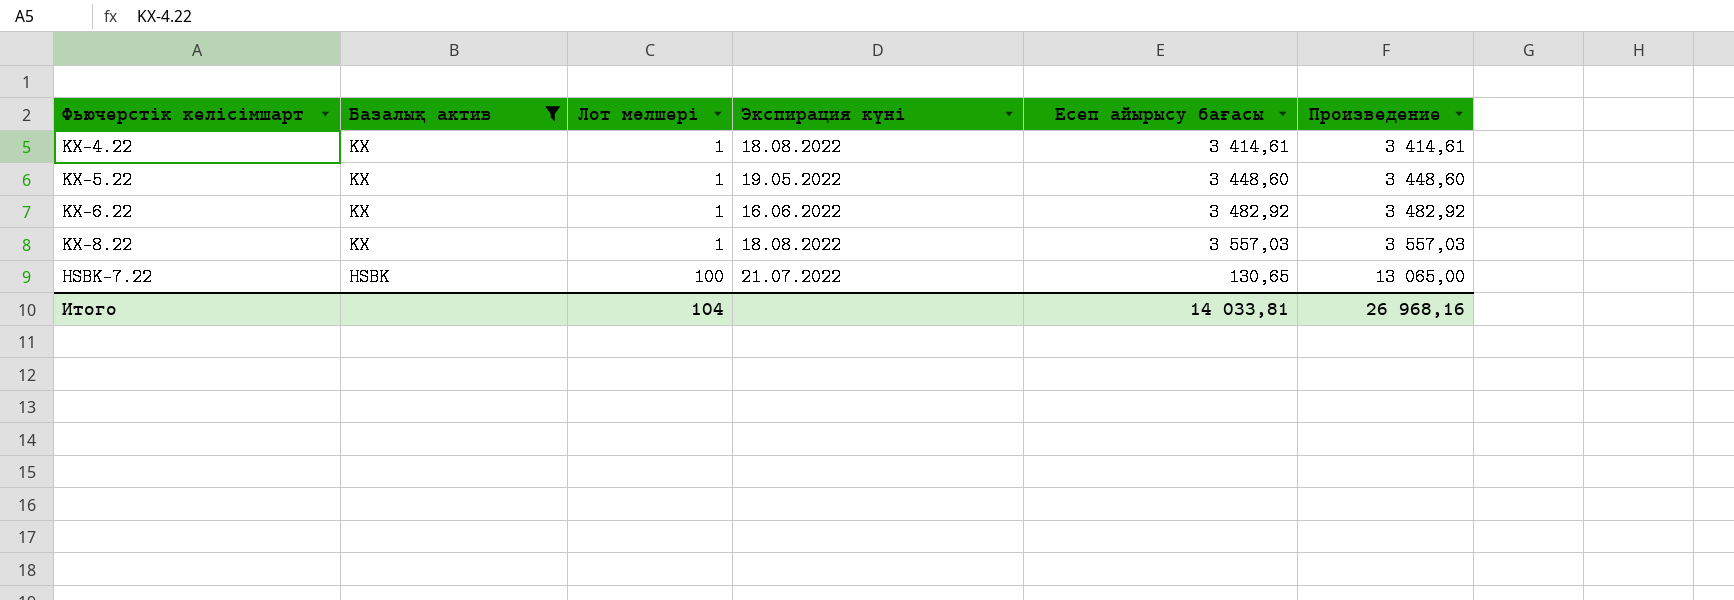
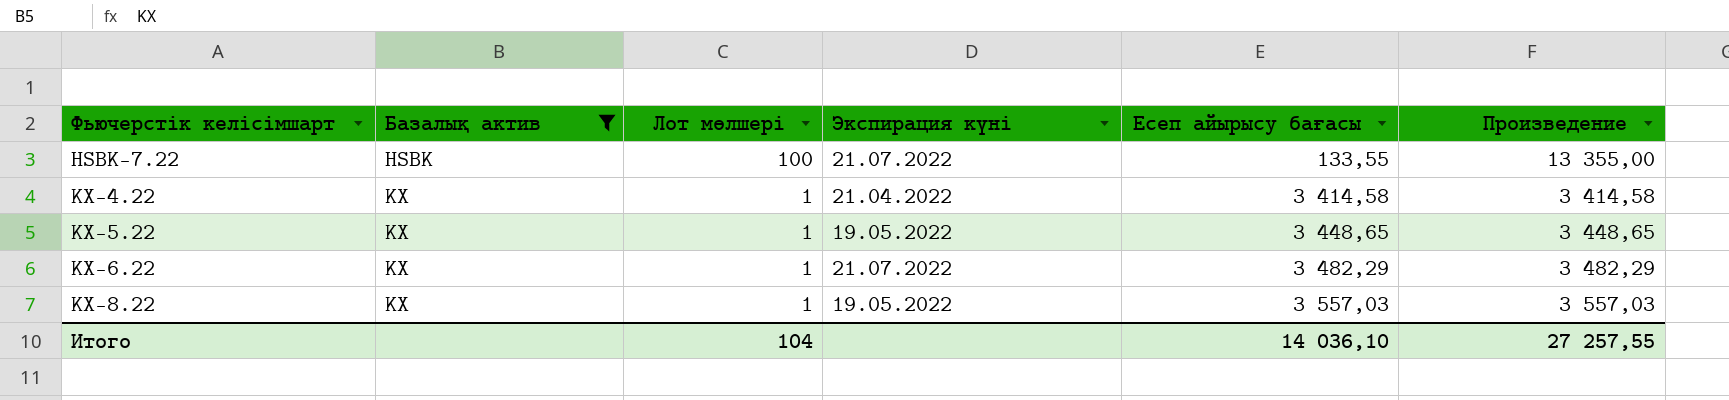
row order: Базалық актив descending -> Фьючерстік келісімшарт ascending
HSBK-7.22 | Есеп айырысу бағасы: 130,65 -> 133,55
HSBK-7.22 | Произведение: 13 065,00 -> 13 355,00
KX-4.22 | Экспирация күні: 18.08.2022 -> 21.04.2022
KX-4.22 | Есеп айырысу бағасы: 3 414,61 -> 3 414,58
KX-4.22 | Произведение: 3 414,61 -> 3 414,58
KX-5.22 | Есеп айырысу бағасы: 3 448,60 -> 3 448,65
KX-5.22 | Произведение: 3 448,60 -> 3 448,65
KX-6.22 | Экспирация күні: 16.06.2022 -> 21.07.2022
KX-6.22 | Есеп айырысу бағасы: 3 482,92 -> 3 482,29
KX-6.22 | Произведение: 3 482,92 -> 3 482,29
KX-8.22 | Экспирация күні: 18.08.2022 -> 19.05.2022
Итого | Есеп айырысу бағасы: 14 033,81 -> 14 036,10
Итого | Произведение: 26 968,16 -> 27 257,55

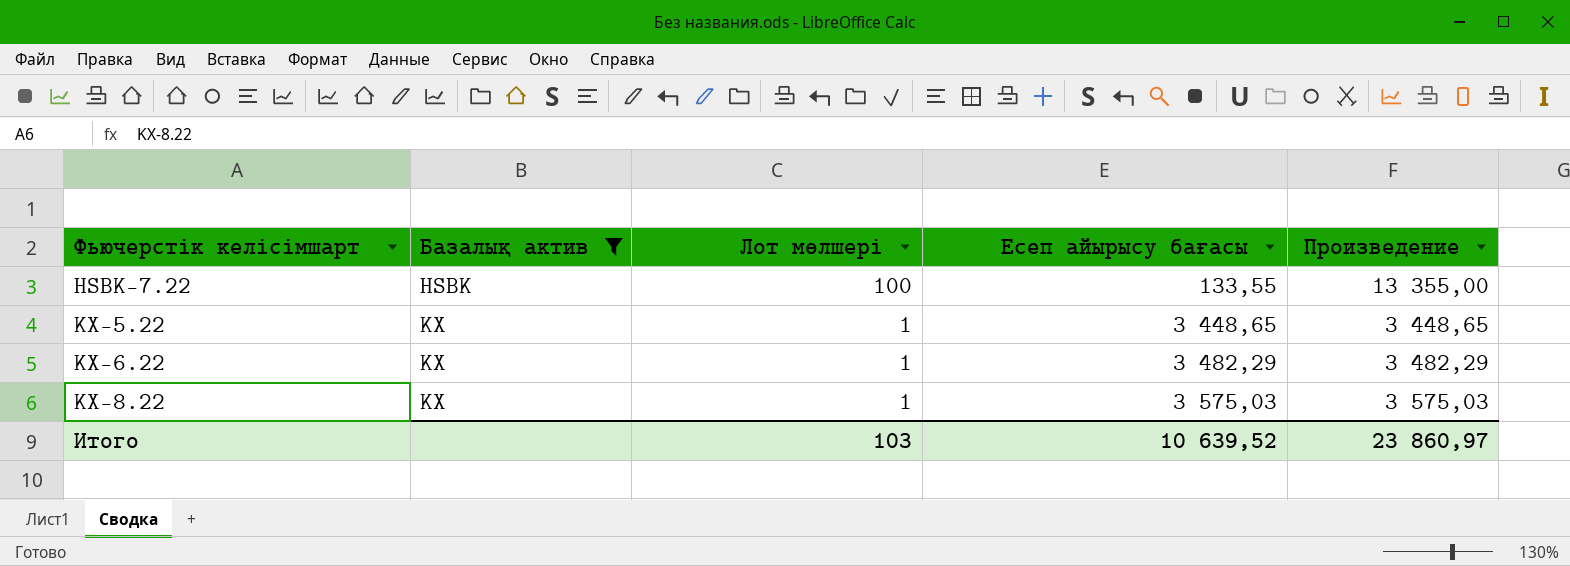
column Экспирация күні | position: 4 -> none
row KX-4.22: KX | 1 | 21.04.2022 | 3 414,58 | 3 414,58 -> none
KX-8.22 | Есеп айырысу бағасы: 3 557,03 -> 3 575,03
KX-8.22 | Произведение: 3 557,03 -> 3 575,03
Итого | Лот мөлшері: 104 -> 103
Итого | Есеп айырысу бағасы: 14 036,10 -> 10 639,52
Итого | Произведение: 27 257,55 -> 23 860,97

